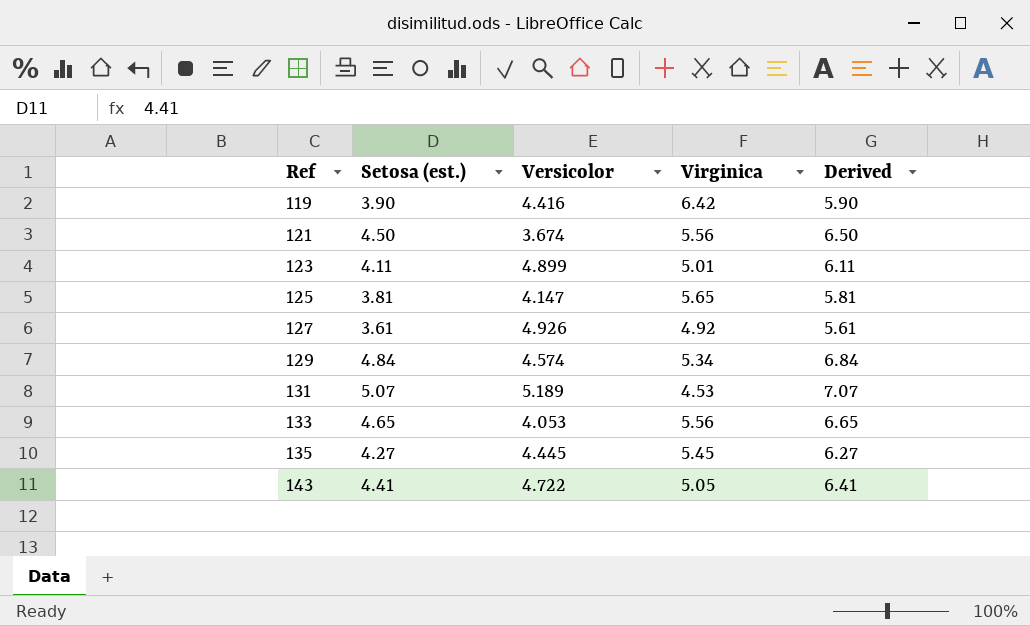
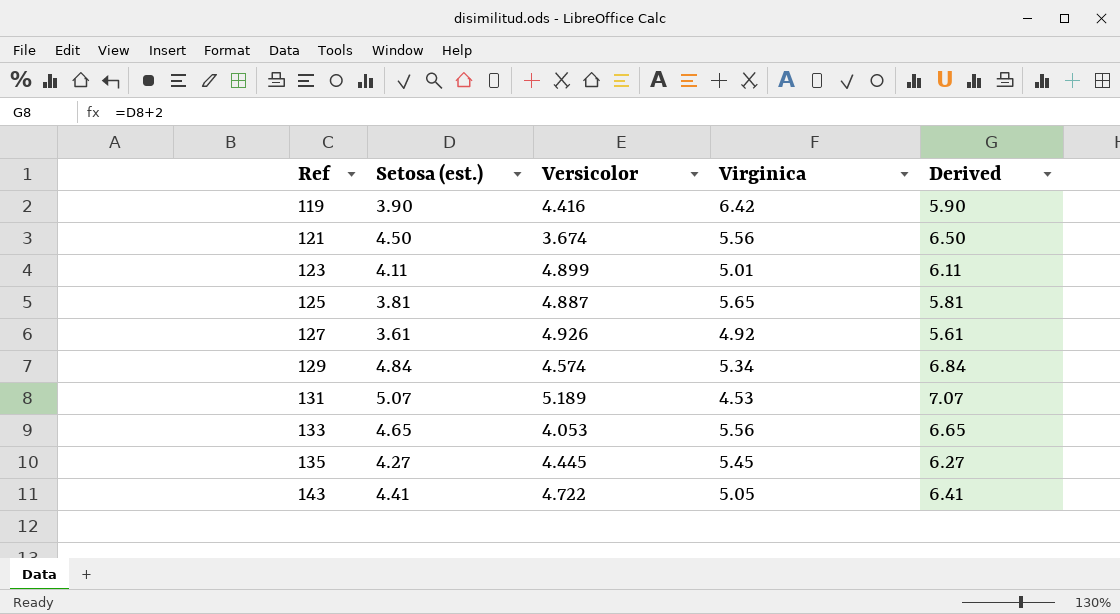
125 | Versicolor: 4.147 -> 4.887

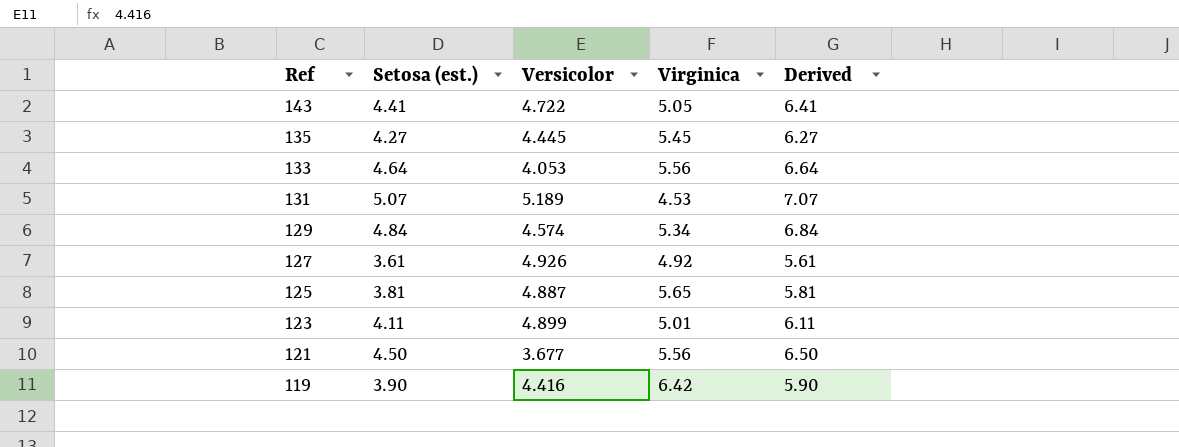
row order: Ref ascending -> Ref descending
133 | Setosa (est.): 4.65 -> 4.64
133 | Derived: 6.65 -> 6.64
121 | Versicolor: 3.674 -> 3.677

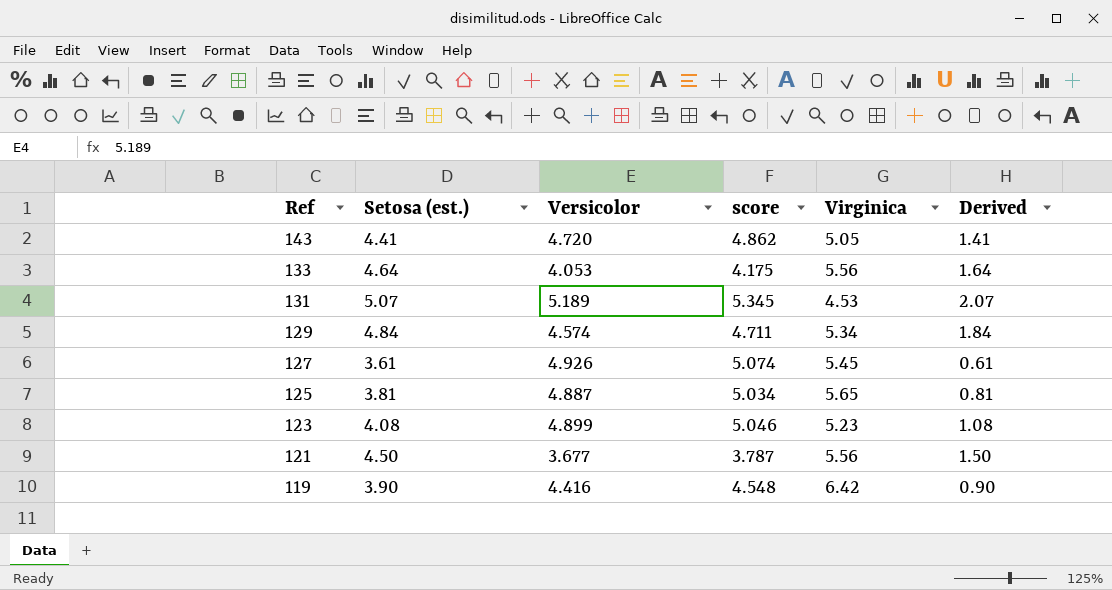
column score | formula: none -> [Versicolor] * 1.03
column Derived | formula: [Setosa (est.)] + 2 -> [Setosa (est.)] - 3
row 135: 4.27 | 4.445 | 5.45 | 6.27 -> none
143 | Versicolor: 4.722 -> 4.720
127 | Virginica: 4.92 -> 5.45
123 | Setosa (est.): 4.11 -> 4.08
123 | Virginica: 5.01 -> 5.23

